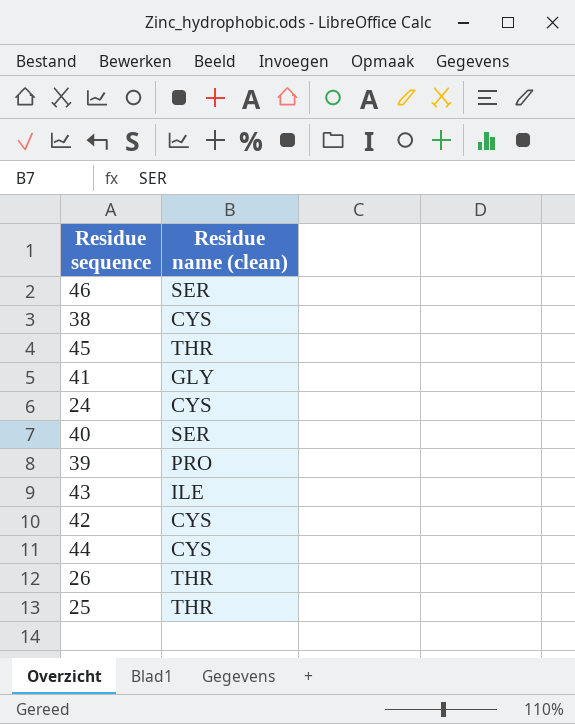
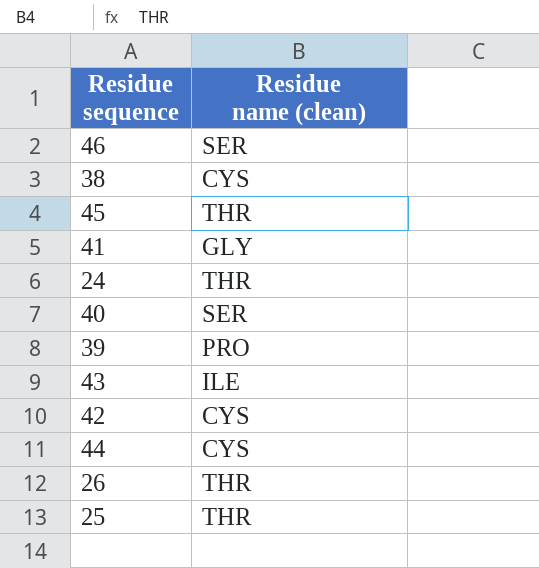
24 | Residue name (clean): CYS -> THR

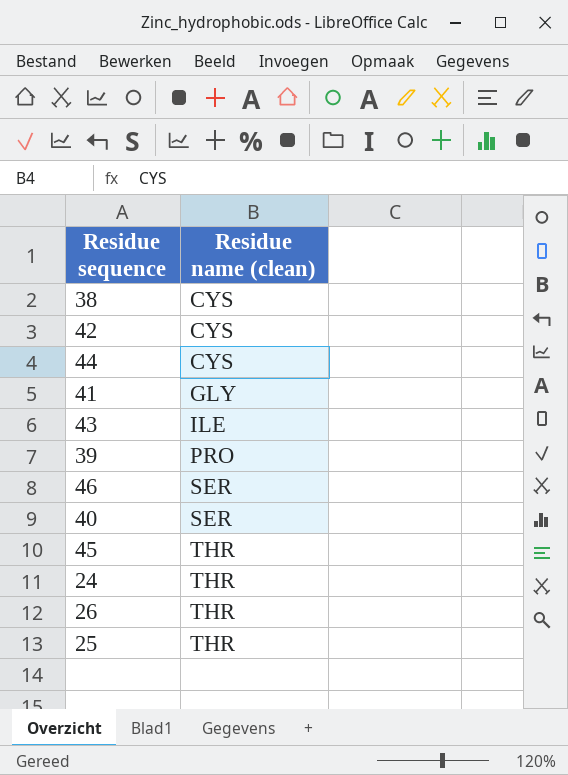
row order: none -> Residue name (clean) ascending

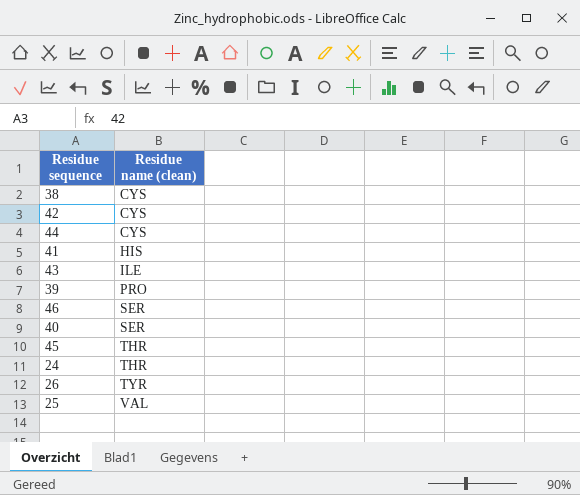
41 | Residue name (clean): GLY -> HIS
26 | Residue name (clean): THR -> TYR
25 | Residue name (clean): THR -> VAL

